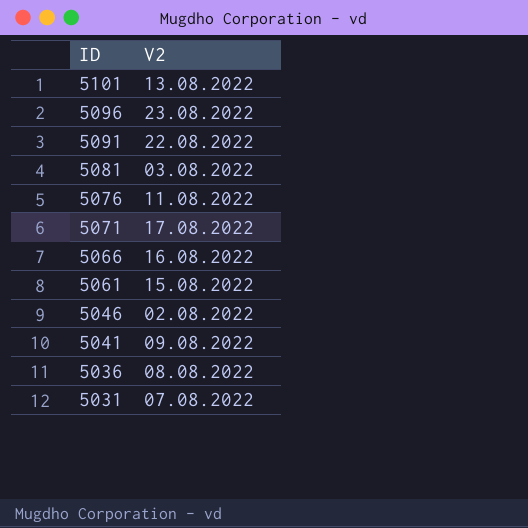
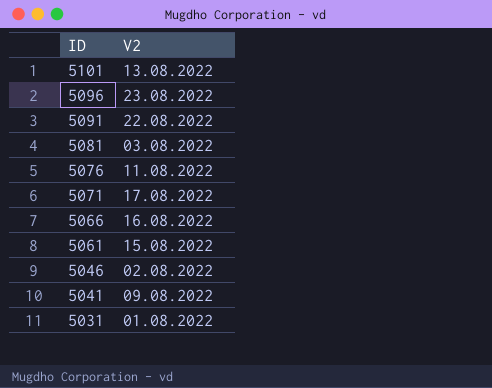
row 5036: 08.08.2022 -> none
5031 | V2: 07.08.2022 -> 01.08.2022

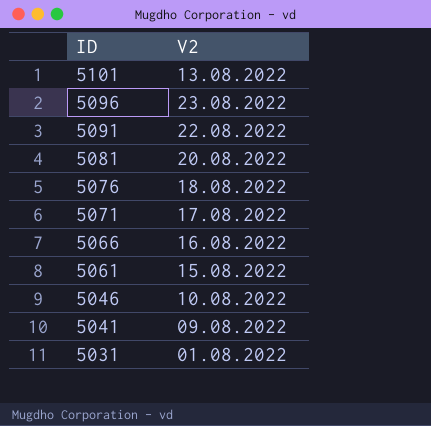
5081 | V2: 03.08.2022 -> 20.08.2022
5076 | V2: 11.08.2022 -> 18.08.2022
5046 | V2: 02.08.2022 -> 10.08.2022

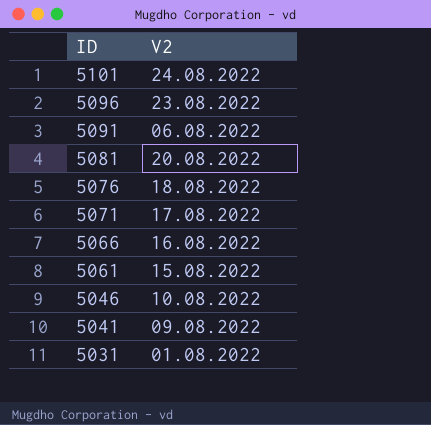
5101 | V2: 13.08.2022 -> 24.08.2022
5091 | V2: 22.08.2022 -> 06.08.2022

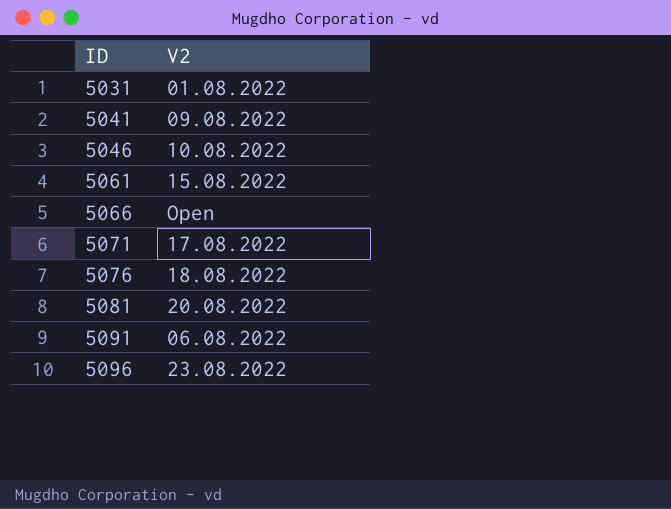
row order: ID descending -> ID ascending
row 5101: 24.08.2022 -> none
5066 | V2: 16.08.2022 -> Open

